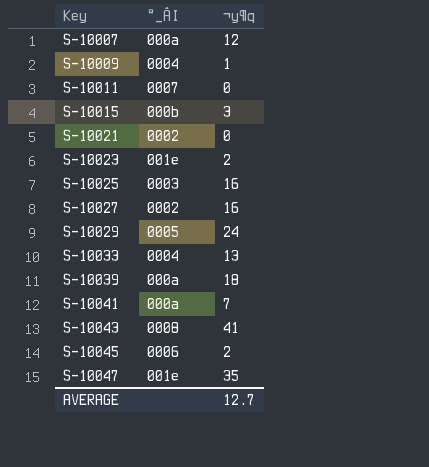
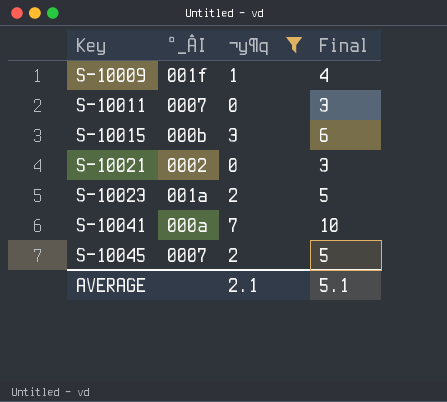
filter: none -> ¬y¶q <= 7
column Final | formula: none -> [¬y¶q] + 3
S-10009 | °_ÂI: 0004 -> 001f
S-10023 | °_ÂI: 001e -> 001a
S-10045 | °_ÂI: 0006 -> 0007
AVERAGE | ¬y¶q: 12.7 -> 2.1

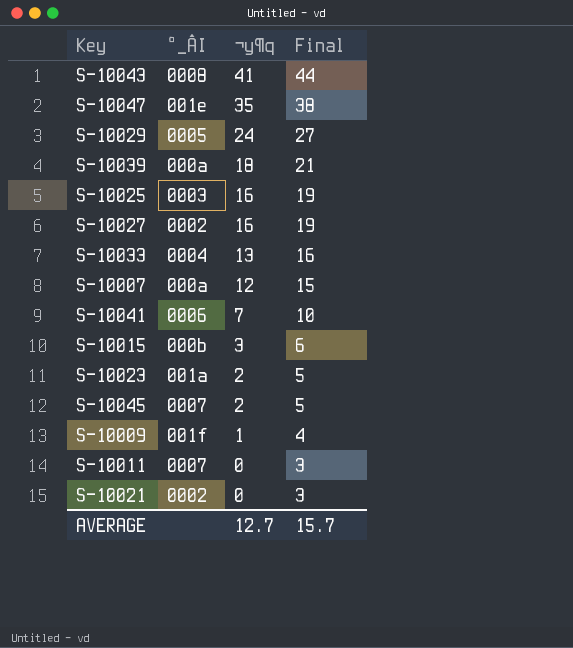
filter: ¬y¶q <= 7 -> none
row order: Key ascending -> ¬y¶q descending
S-10041 | °_ÂI: 000a -> 0006
AVERAGE | ¬y¶q: 2.1 -> 12.7
AVERAGE | Final: 5.1 -> 15.7

